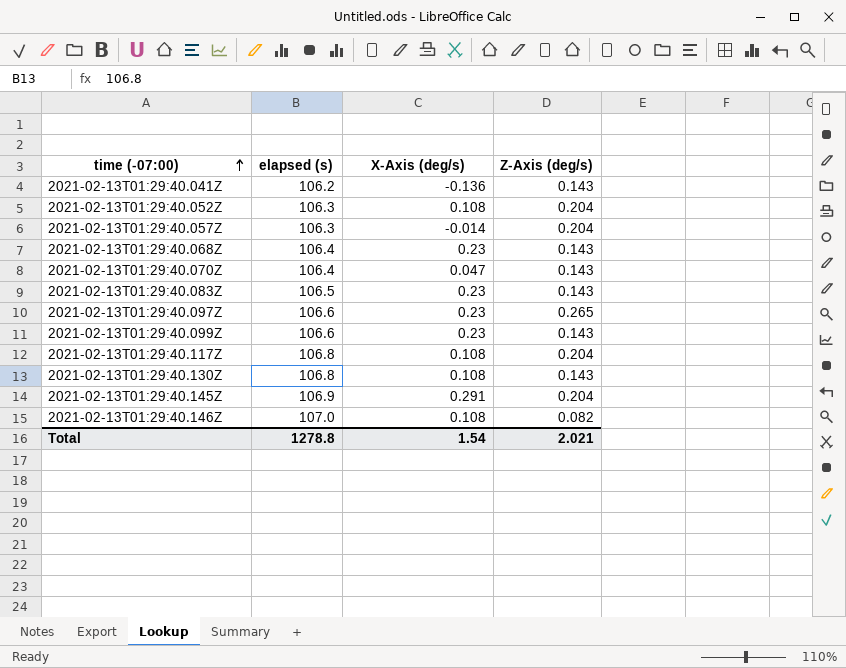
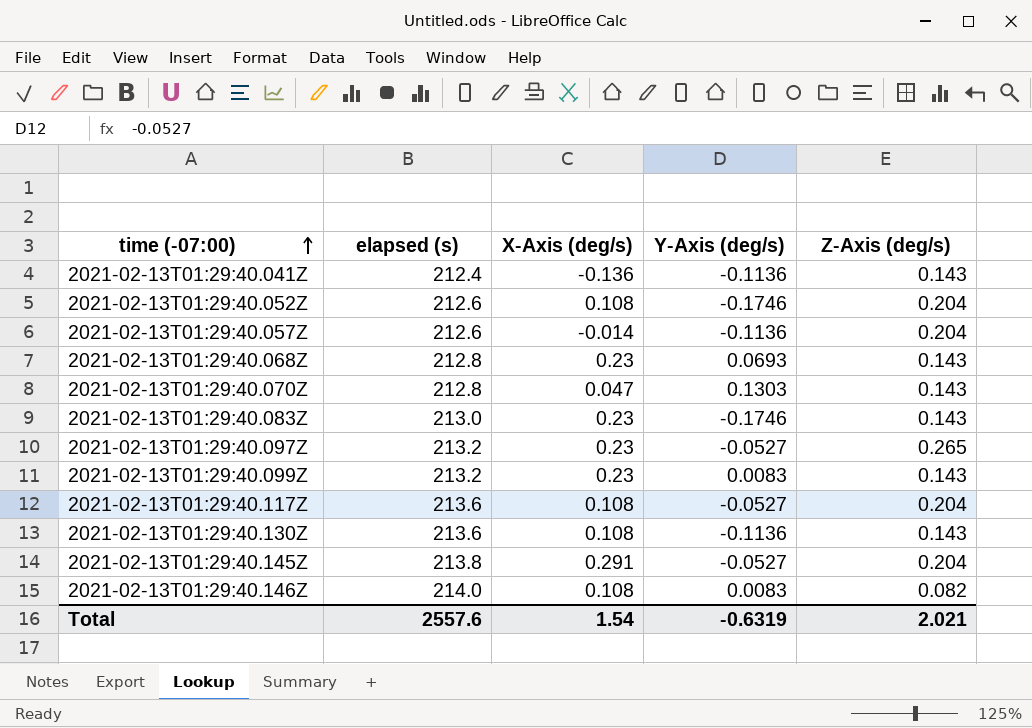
column Y-Axis (deg/s) | position: none -> 4
2021-02-13T01:29:40.041Z | elapsed (s): 106.2 -> 212.4
2021-02-13T01:29:40.052Z | elapsed (s): 106.3 -> 212.6
2021-02-13T01:29:40.057Z | elapsed (s): 106.3 -> 212.6
2021-02-13T01:29:40.068Z | elapsed (s): 106.4 -> 212.8
2021-02-13T01:29:40.070Z | elapsed (s): 106.4 -> 212.8
2021-02-13T01:29:40.083Z | elapsed (s): 106.5 -> 213.0
2021-02-13T01:29:40.097Z | elapsed (s): 106.6 -> 213.2
2021-02-13T01:29:40.099Z | elapsed (s): 106.6 -> 213.2
2021-02-13T01:29:40.117Z | elapsed (s): 106.8 -> 213.6
2021-02-13T01:29:40.130Z | elapsed (s): 106.8 -> 213.6
2021-02-13T01:29:40.145Z | elapsed (s): 106.9 -> 213.8
2021-02-13T01:29:40.146Z | elapsed (s): 107.0 -> 214.0
Total | elapsed (s): 1278.8 -> 2557.6

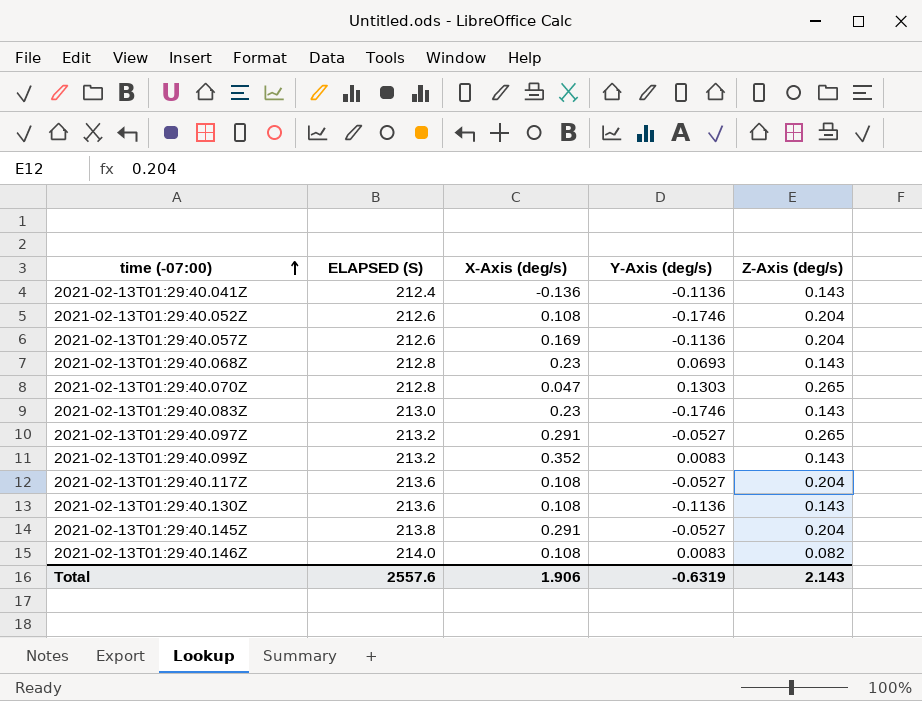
column name: elapsed (s) -> ELAPSED (S)
2021-02-13T01:29:40.057Z | X-Axis (deg/s): -0.014 -> 0.169
2021-02-13T01:29:40.070Z | Z-Axis (deg/s): 0.143 -> 0.265
2021-02-13T01:29:40.097Z | X-Axis (deg/s): 0.23 -> 0.291
2021-02-13T01:29:40.099Z | X-Axis (deg/s): 0.23 -> 0.352
Total | X-Axis (deg/s): 1.54 -> 1.906
Total | Z-Axis (deg/s): 2.021 -> 2.143

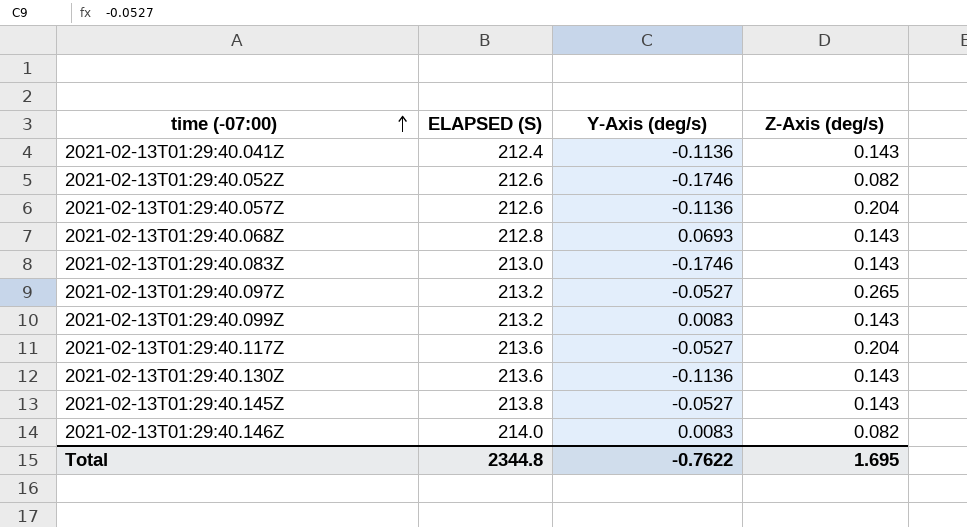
column X-Axis (deg/s) | position: 3 -> none
row 2021-02-13T01:29:40.070Z: 212.8 | 0.047 | 0.1303 | 0.265 -> none
2021-02-13T01:29:40.052Z | Z-Axis (deg/s): 0.204 -> 0.082
2021-02-13T01:29:40.145Z | Z-Axis (deg/s): 0.204 -> 0.143
Total | ELAPSED (S): 2557.6 -> 2344.8
Total | Y-Axis (deg/s): -0.6319 -> -0.7622
Total | Z-Axis (deg/s): 2.143 -> 1.695

